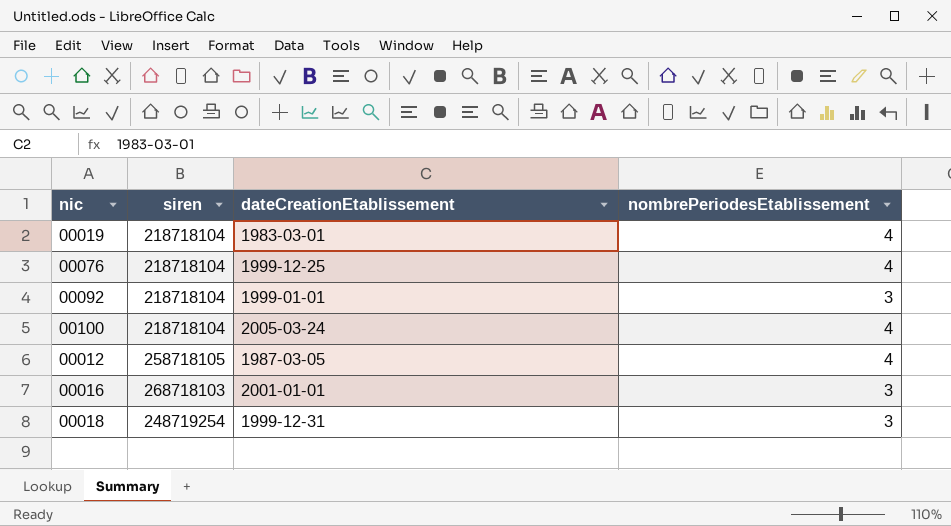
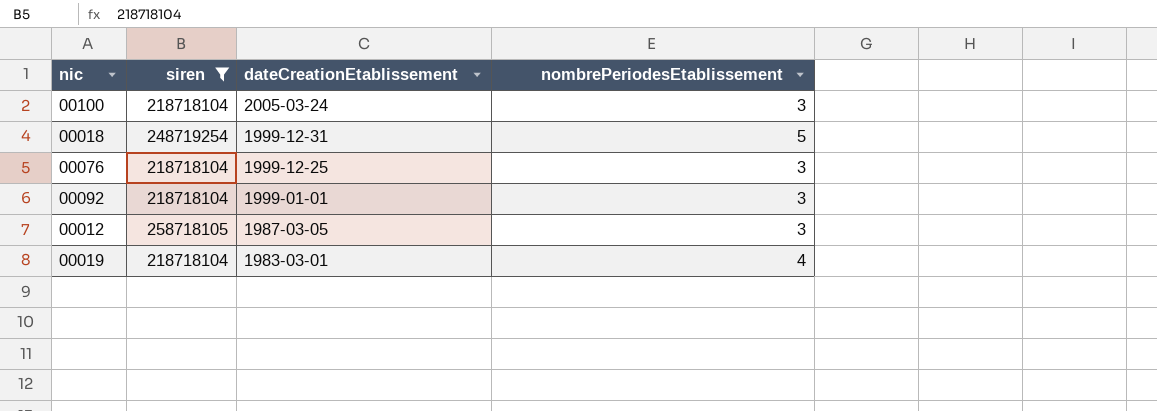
filter: none -> siren != 268718103
row order: none -> dateCreationEtablissement descending
00100 | nombrePeriodesEtablissement: 4 -> 3
00018 | nombrePeriodesEtablissement: 3 -> 5
00076 | nombrePeriodesEtablissement: 4 -> 3
00012 | nombrePeriodesEtablissement: 4 -> 3

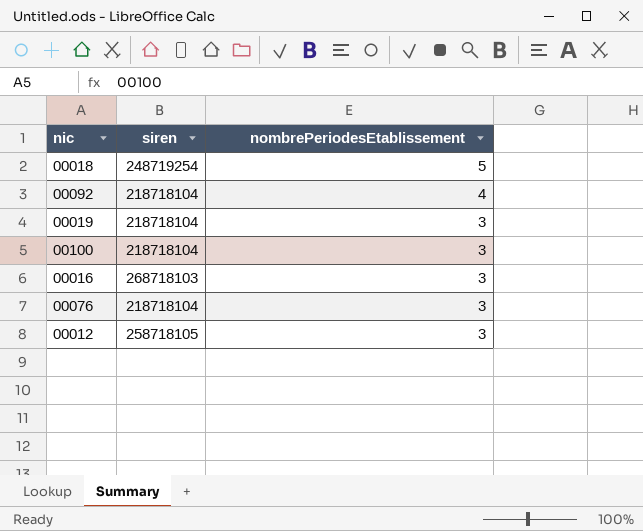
filter: siren != 268718103 -> none
row order: dateCreationEtablissement descending -> nombrePeriodesEtablissement descending
column dateCreationEtablissement | position: 3 -> none
00092 | nombrePeriodesEtablissement: 3 -> 4
00019 | nombrePeriodesEtablissement: 4 -> 3

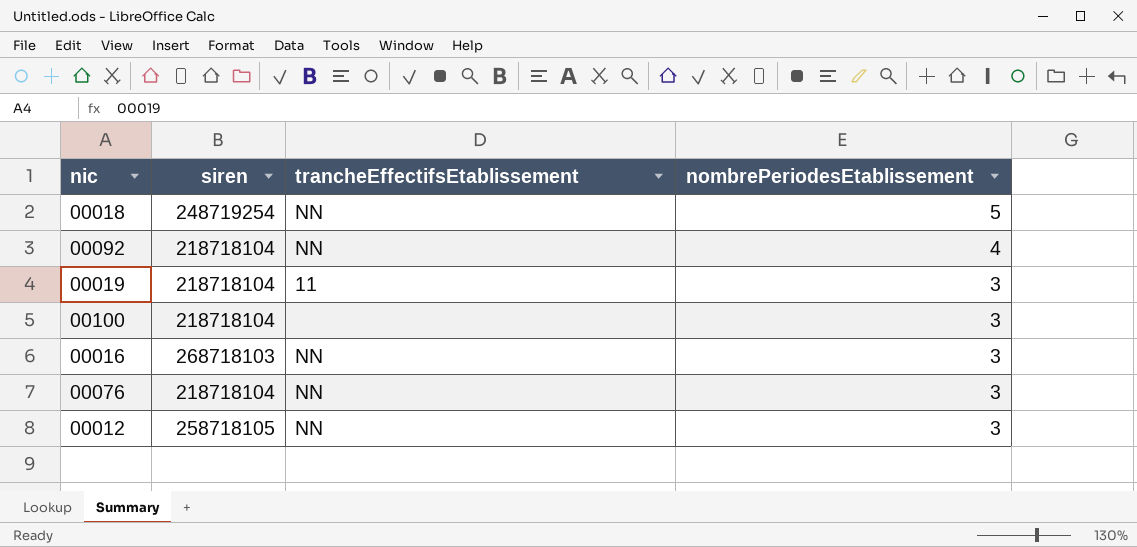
column trancheEffectifsEtablissement | position: none -> 3

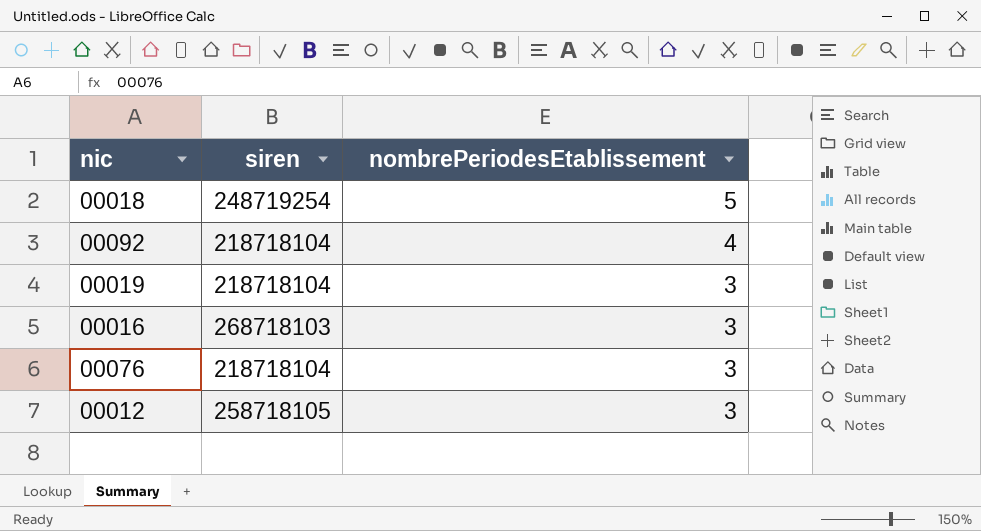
column trancheEffectifsEtablissement | position: 3 -> none
row 00100: 218718104 | none | 3 -> none

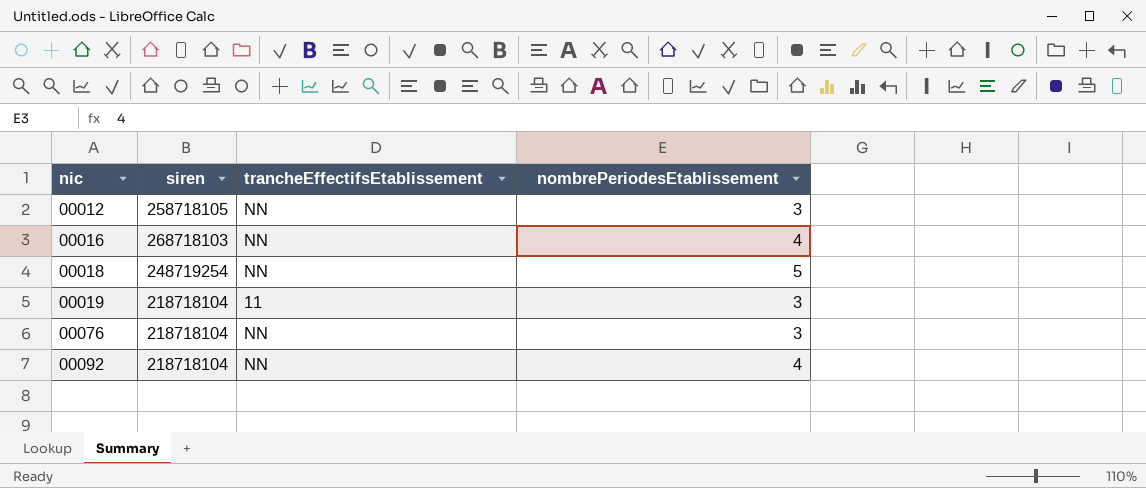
row order: nombrePeriodesEtablissement descending -> nic ascending
column trancheEffectifsEtablissement | position: none -> 3
00016 | nombrePeriodesEtablissement: 3 -> 4

